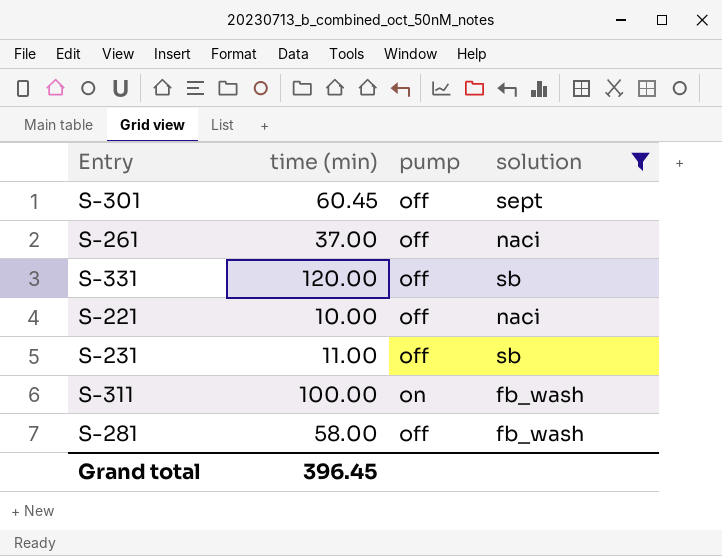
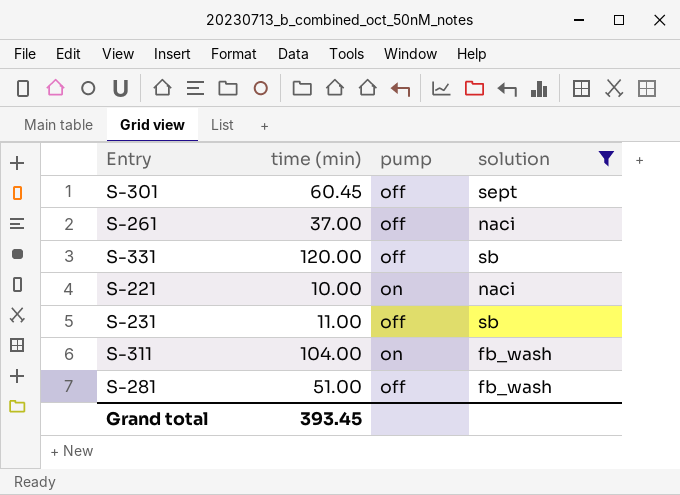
S-221 | pump: off -> on
S-311 | time (min): 100.00 -> 104.00
S-281 | time (min): 58.00 -> 51.00
Grand total | time (min): 396.45 -> 393.45

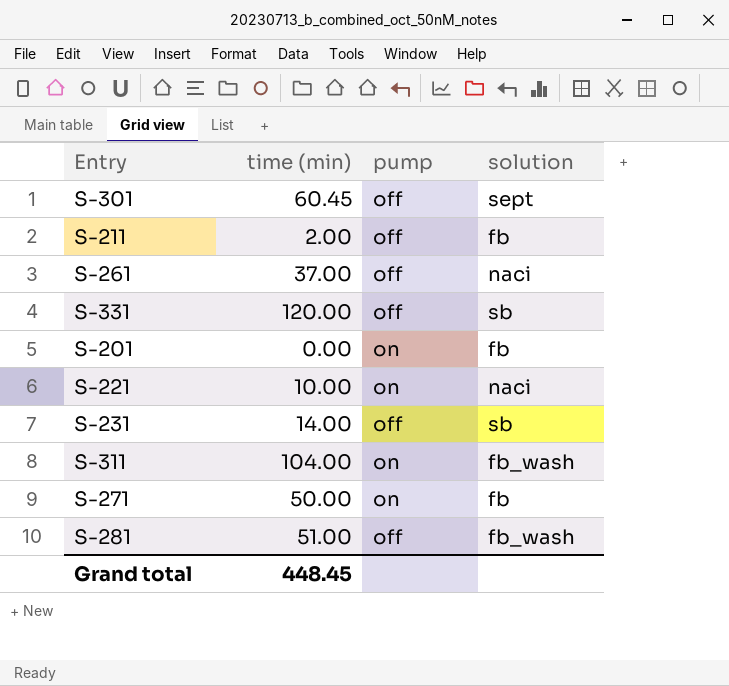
filter: solution != fb -> none
S-231 | time (min): 11.00 -> 14.00
Grand total | time (min): 393.45 -> 448.45

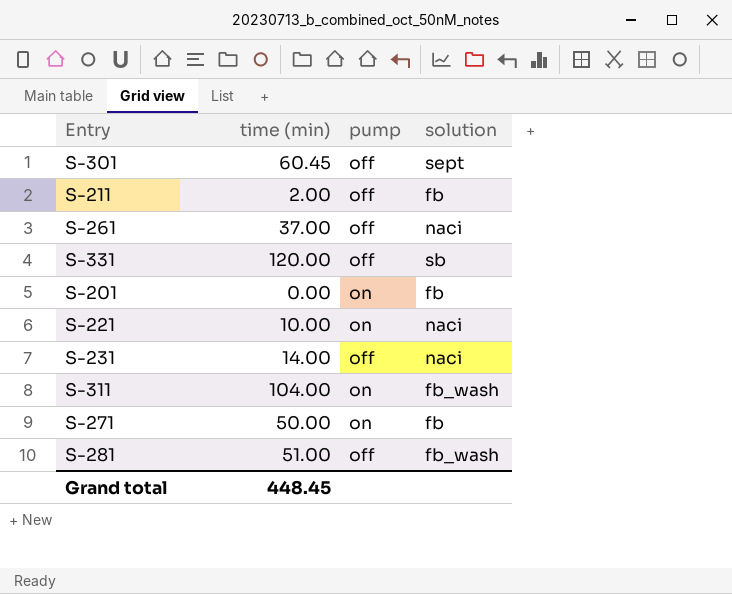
S-231 | solution: sb -> naci

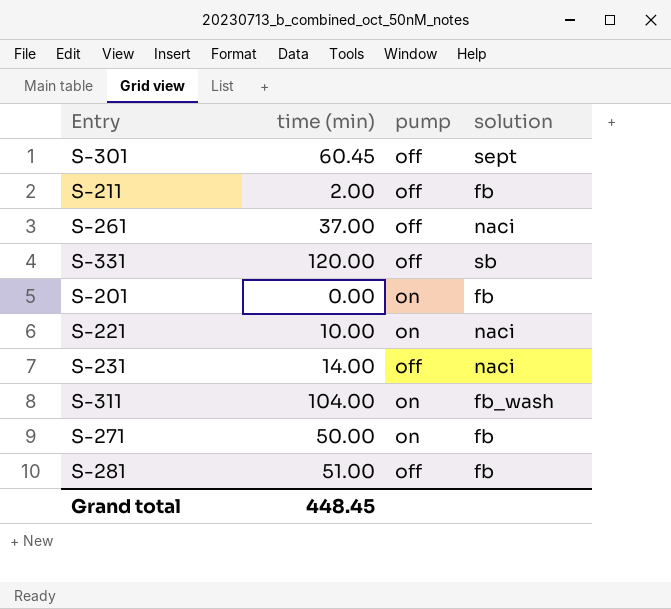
S-281 | solution: fb_wash -> fb

